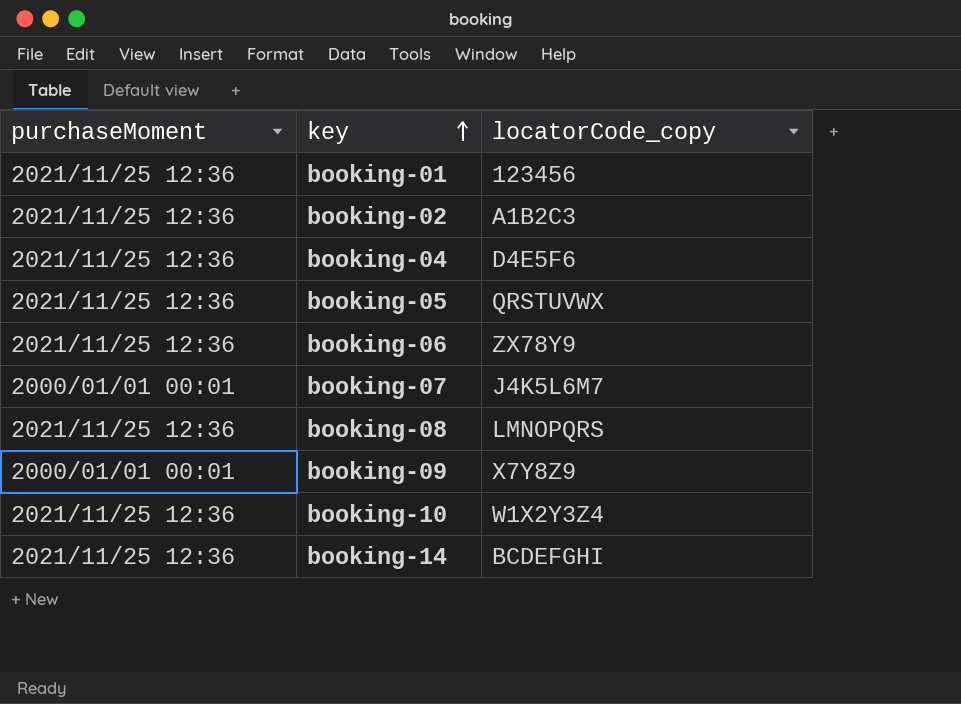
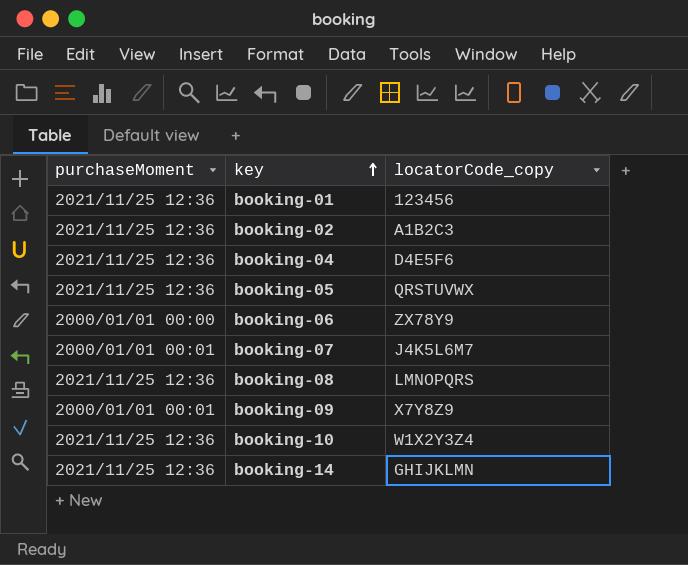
booking-06 | purchaseMoment: 2021/11/25 12:36 -> 2000/01/01 00:00
booking-14 | locatorCode_copy: BCDEFGHI -> GHIJKLMN

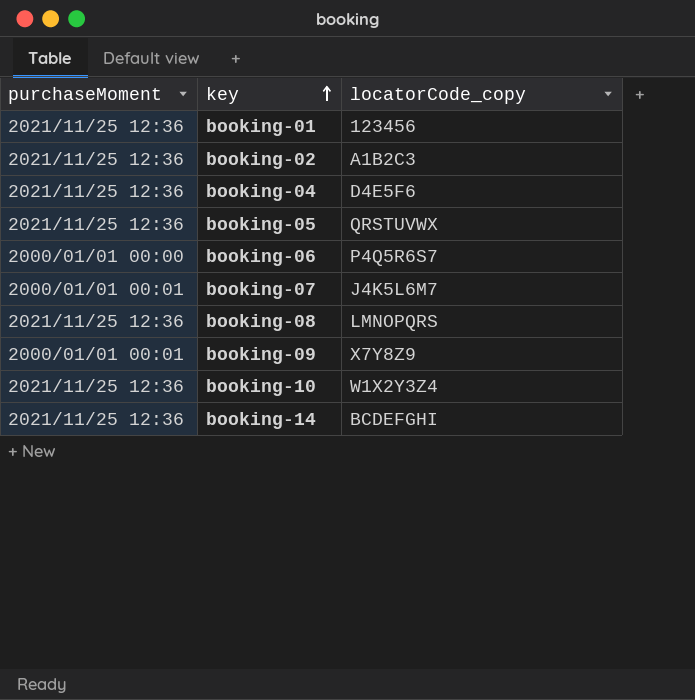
booking-06 | locatorCode_copy: ZX78Y9 -> P4Q5R6S7
booking-14 | locatorCode_copy: GHIJKLMN -> BCDEFGHI

